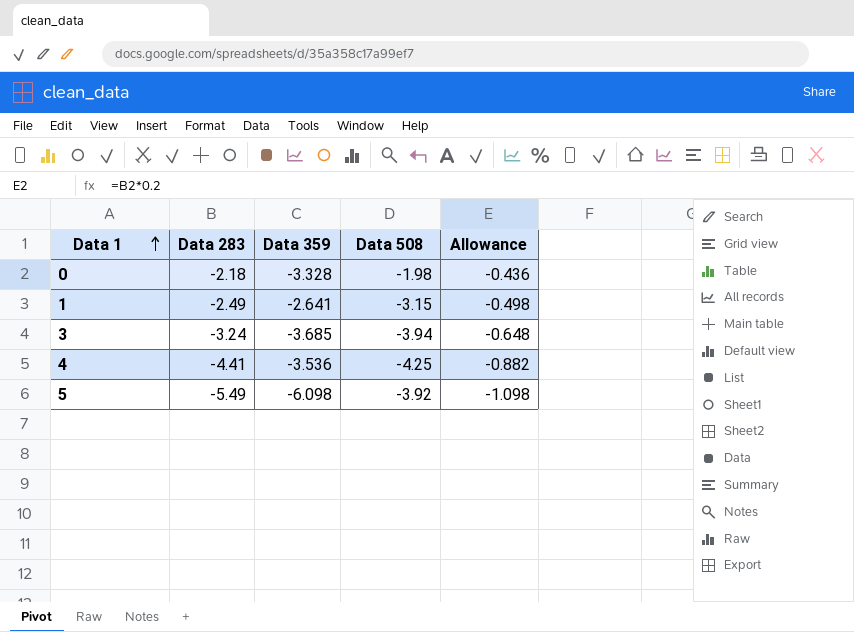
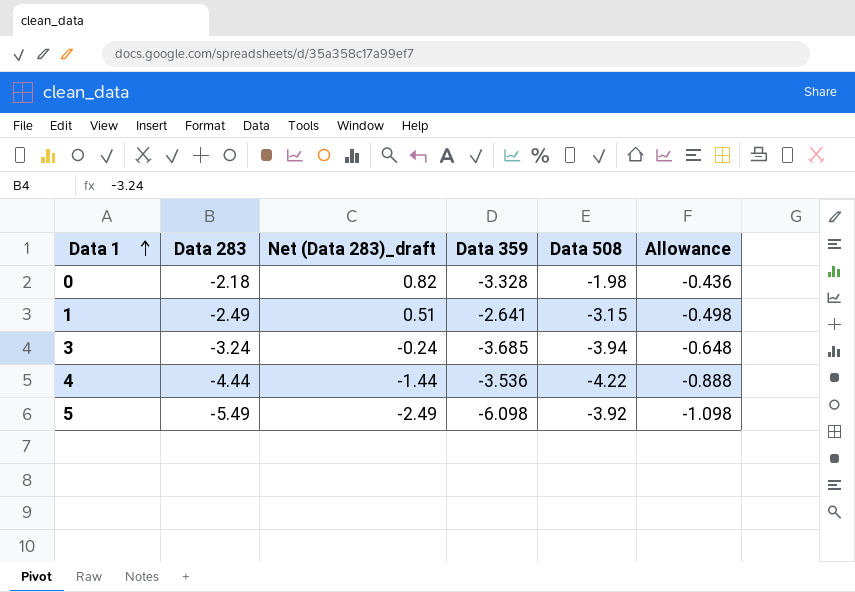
column Net (Data 283)_draft | formula: none -> [Data 283] + 3
4 | Data 283: -4.41 -> -4.44
4 | Data 508: -4.25 -> -4.22
4 | Allowance: -0.882 -> -0.888

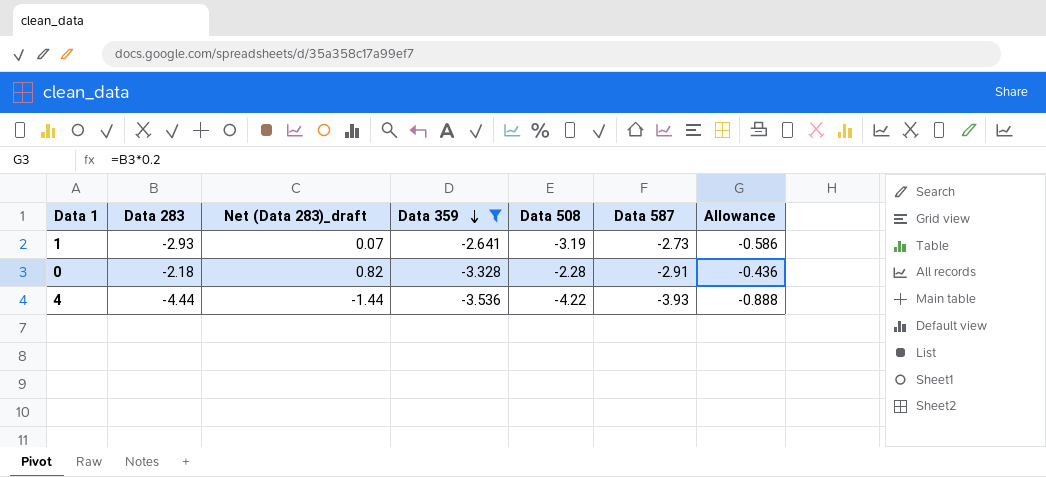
filter: none -> Data 359 >= -3.536
row order: Data 1 ascending -> Data 359 descending
column Data 587 | position: none -> 6
1 | Data 283: -2.49 -> -2.93
1 | Net (Data 283)_draft: 0.51 -> 0.07
1 | Data 508: -3.15 -> -3.19
1 | Allowance: -0.498 -> -0.586
0 | Data 508: -1.98 -> -2.28

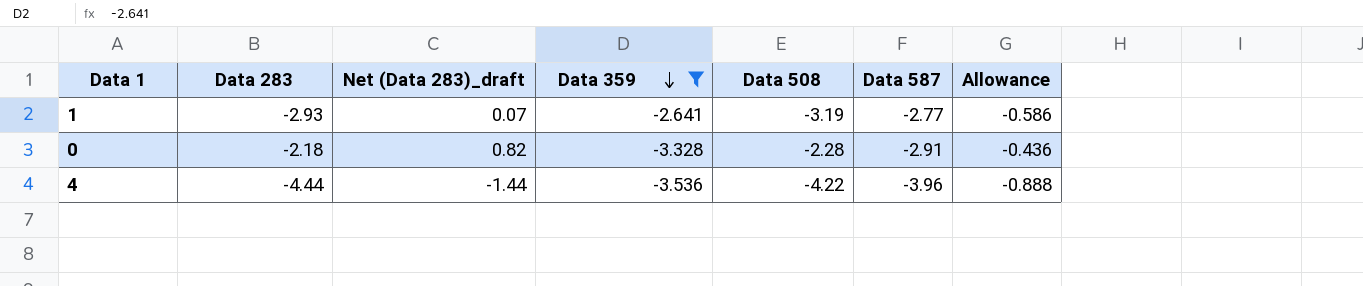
1 | Data 587: -2.73 -> -2.77
4 | Data 587: -3.93 -> -3.96

